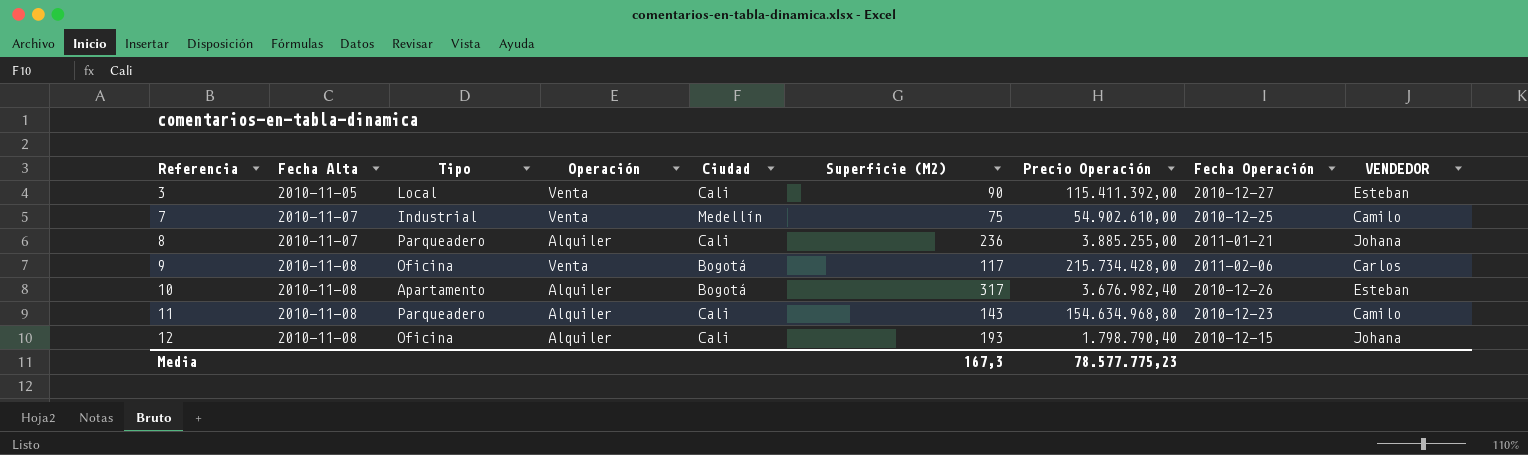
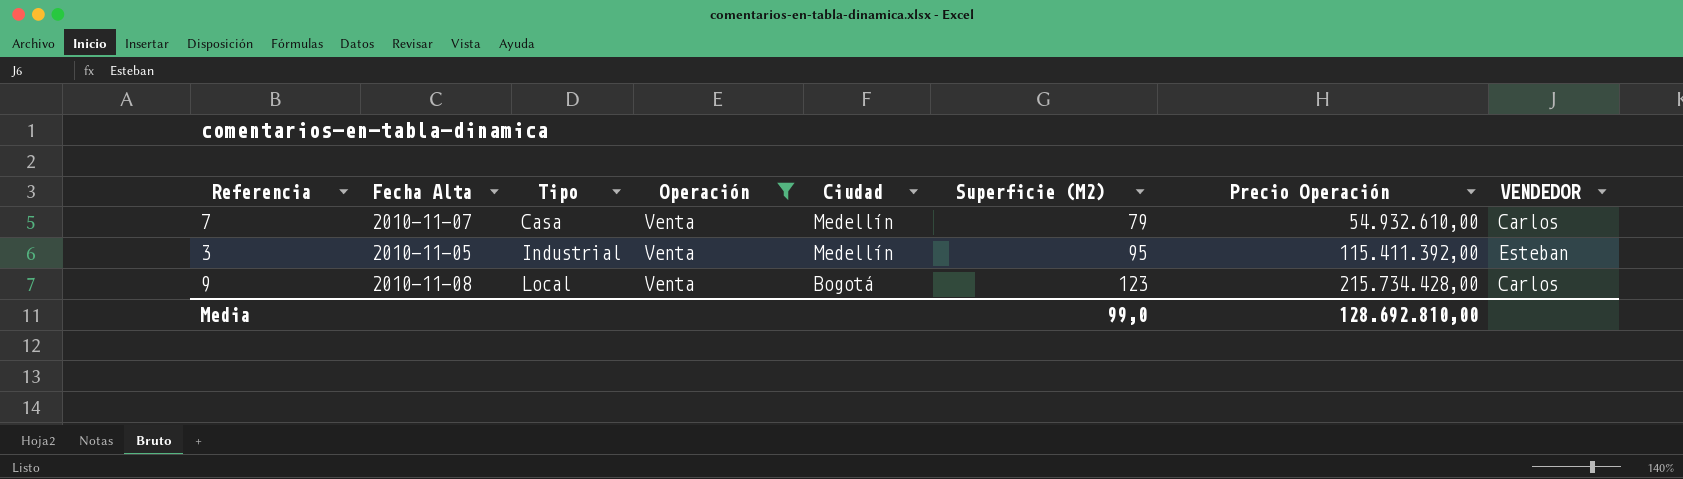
filter: none -> Operación = Venta
row order: Referencia ascending -> Tipo ascending
column Fecha Operación | position: 8 -> none
7 | Tipo: Industrial -> Casa
7 | Superficie (M2): 75 -> 79
7 | Precio Operación: 54.902.610,00 -> 54.932.610,00
7 | VENDEDOR: Camilo -> Carlos
3 | Tipo: Local -> Industrial
3 | Ciudad: Cali -> Medellín
3 | Superficie (M2): 90 -> 95
9 | Tipo: Oficina -> Local
9 | Superficie (M2): 117 -> 123
Media | Superficie (M2): 167,3 -> 99,0
Media | Precio Operación: 78.577.775,23 -> 128.692.810,00

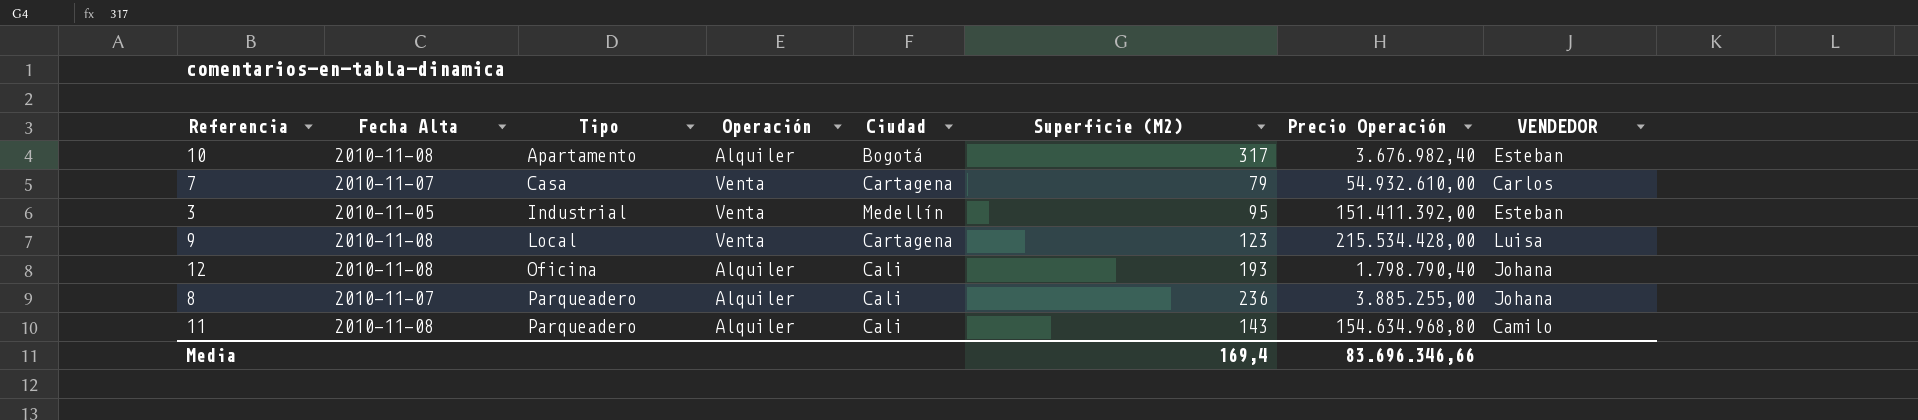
filter: Operación = Venta -> none
7 | Ciudad: Medellín -> Cartagena
3 | Precio Operación: 115.411.392,00 -> 151.411.392,00
9 | Ciudad: Bogotá -> Cartagena
9 | Precio Operación: 215.734.428,00 -> 215.534.428,00
9 | VENDEDOR: Carlos -> Luisa
Media | Superficie (M2): 99,0 -> 169,4
Media | Precio Operación: 128.692.810,00 -> 83.696.346,66

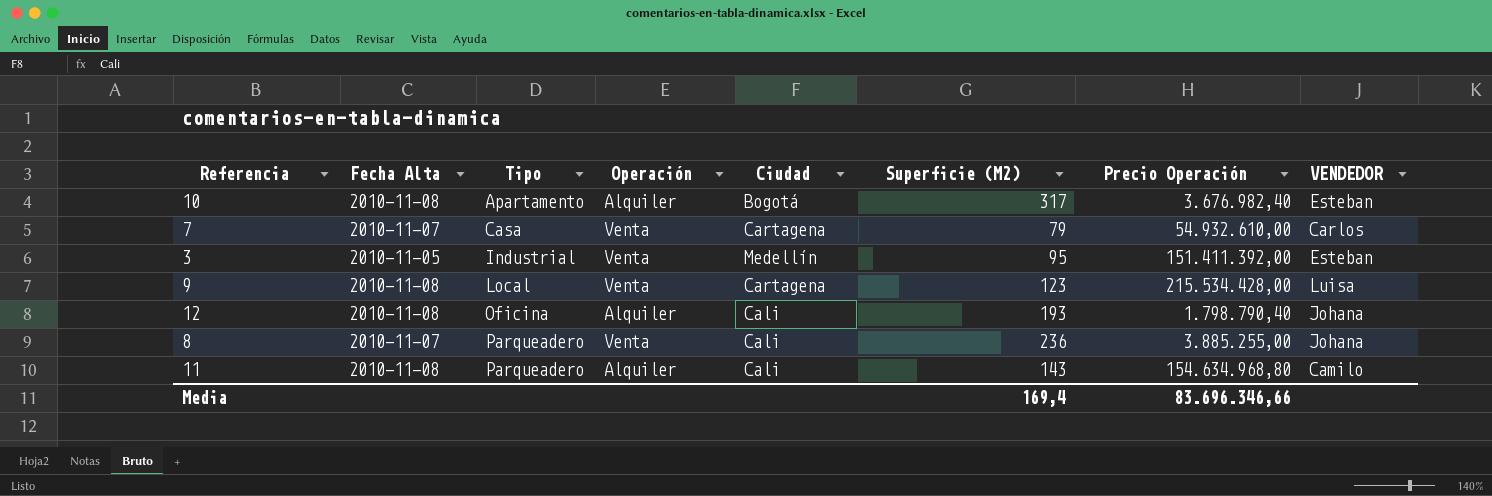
8 | Operación: Alquiler -> Venta

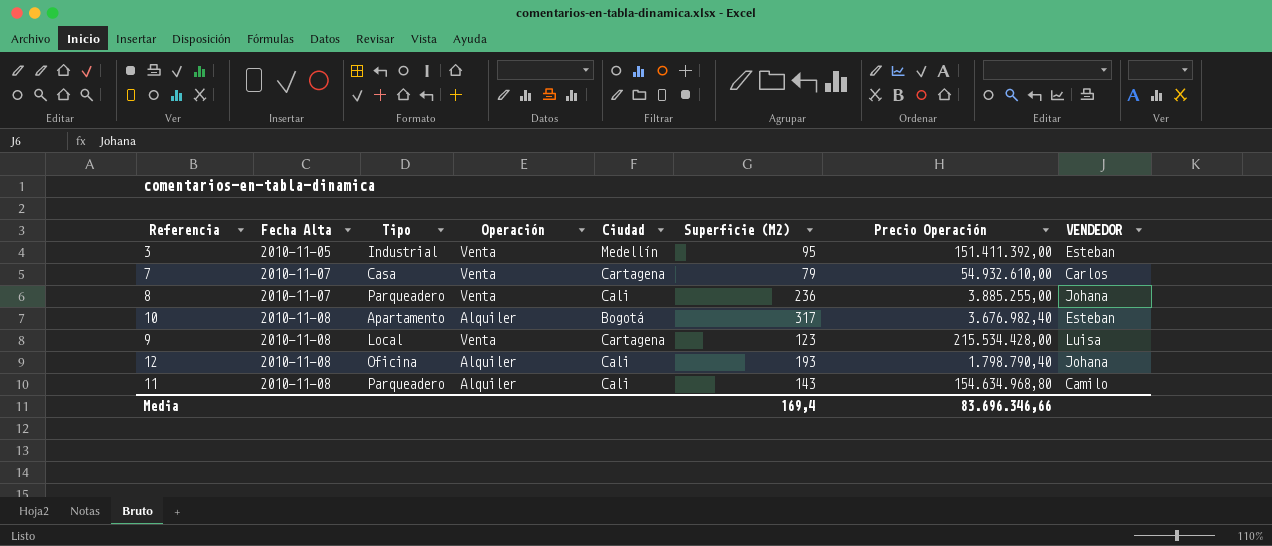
row order: Tipo ascending -> Fecha Alta ascending

